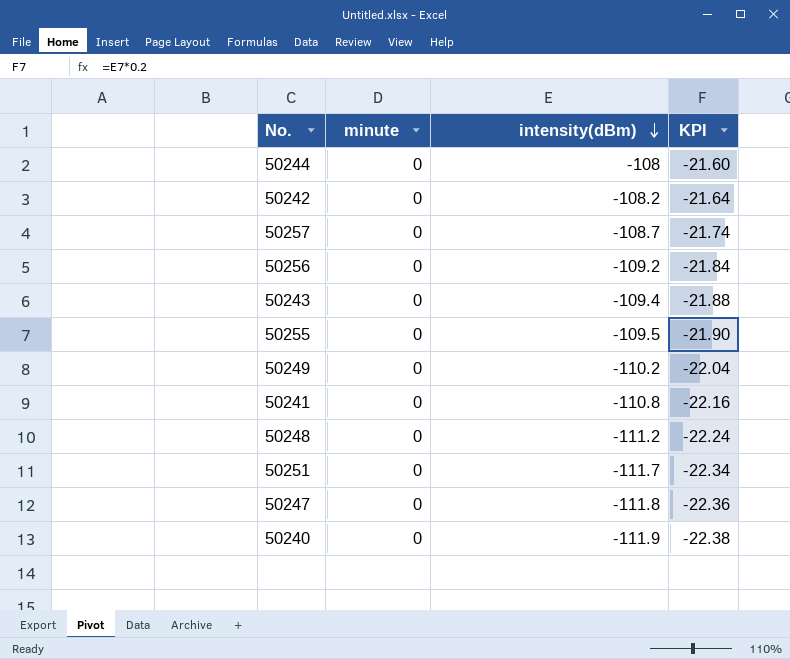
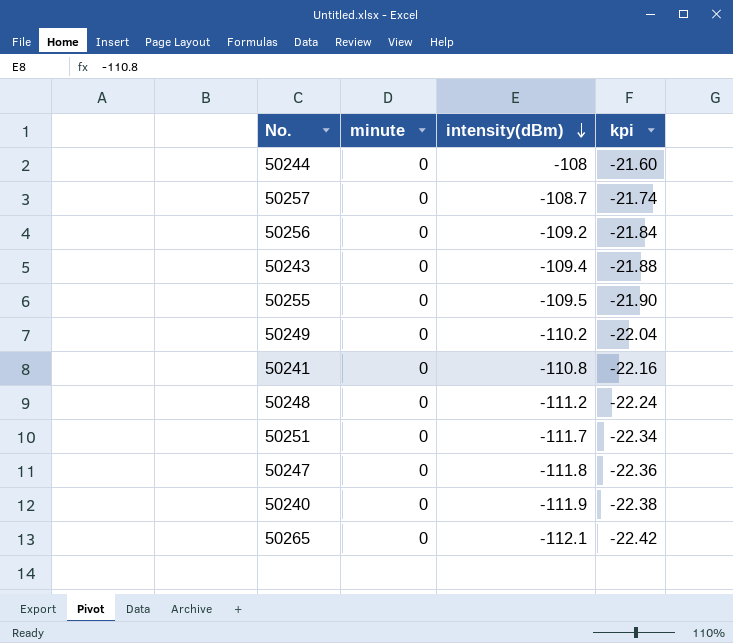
column name: KPI -> kpi
row 50242: 0 | -108.2 | -21.64 -> none
row 50265: none -> 0 | -112.1 | -22.42

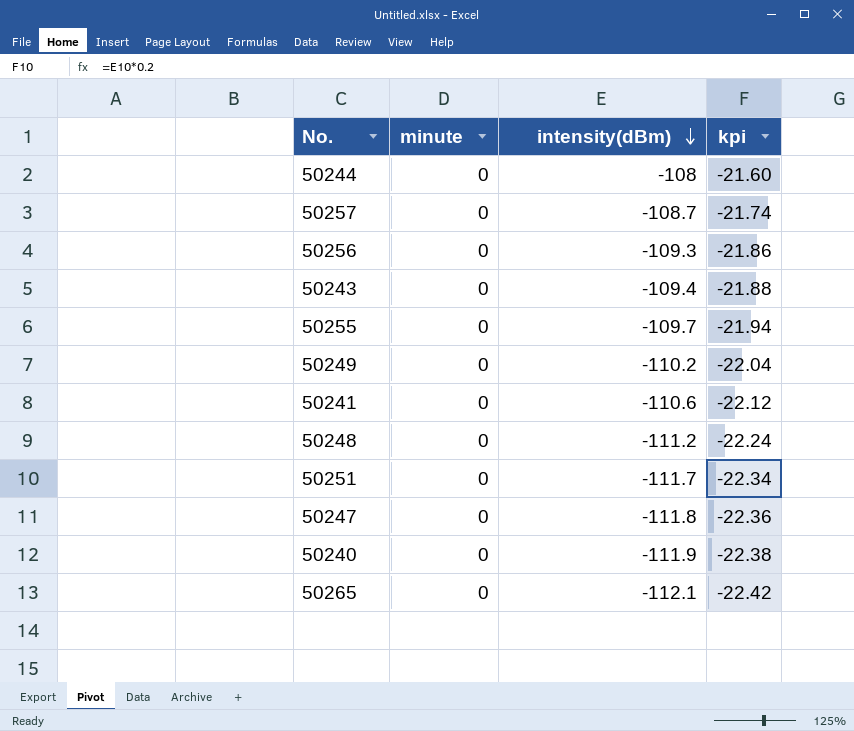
50256 | intensity(dBm): -109.2 -> -109.3
50256 | kpi: -21.84 -> -21.86
50255 | intensity(dBm): -109.5 -> -109.7
50255 | kpi: -21.90 -> -21.94
50241 | intensity(dBm): -110.8 -> -110.6
50241 | kpi: -22.16 -> -22.12

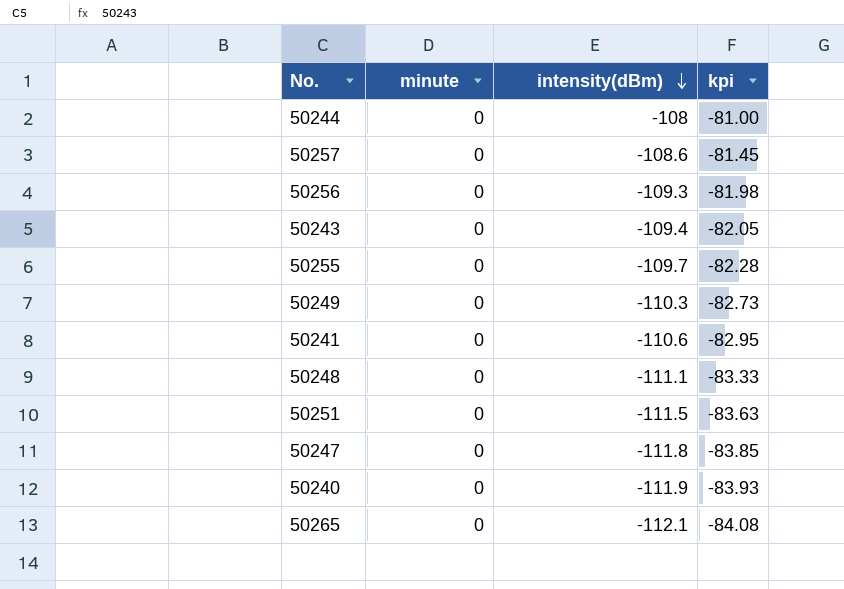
column kpi | formula: [intensity(dBm)] * 0.2 -> [intensity(dBm)] * 0.75
50257 | intensity(dBm): -108.7 -> -108.6
50249 | intensity(dBm): -110.2 -> -110.3
50248 | intensity(dBm): -111.2 -> -111.1
50251 | intensity(dBm): -111.7 -> -111.5

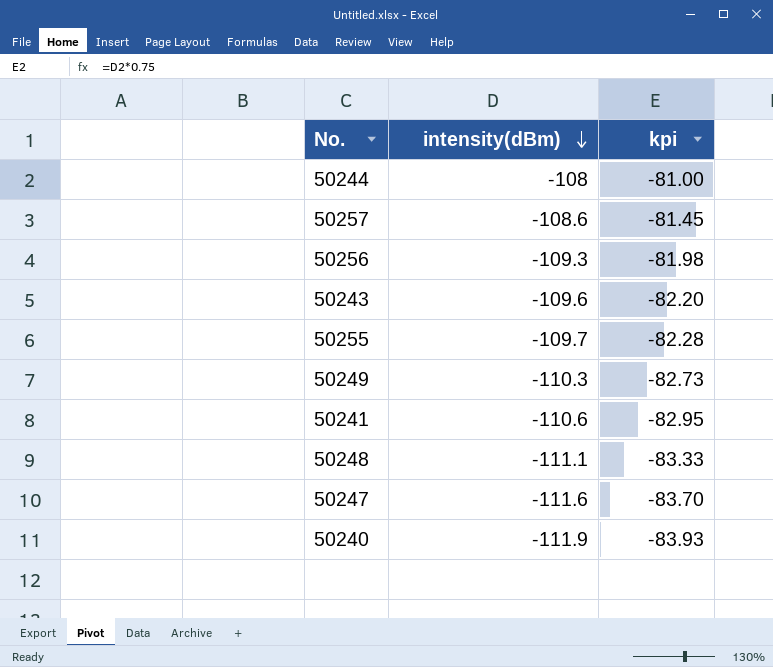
column minute | position: 2 -> none
row 50251: 0 | -111.5 | -83.63 -> none
row 50265: 0 | -112.1 | -84.08 -> none
50243 | intensity(dBm): -109.4 -> -109.6
50243 | kpi: -82.05 -> -82.20
50247 | intensity(dBm): -111.8 -> -111.6
50247 | kpi: -83.85 -> -83.70

